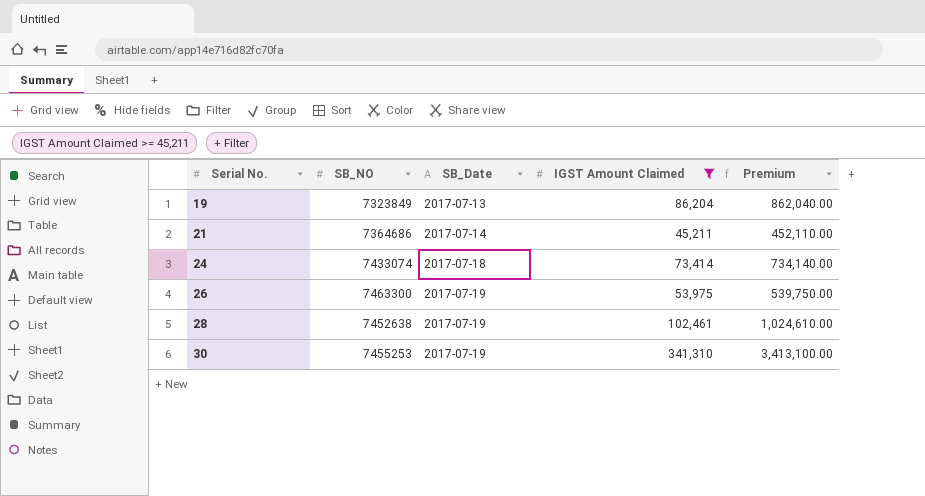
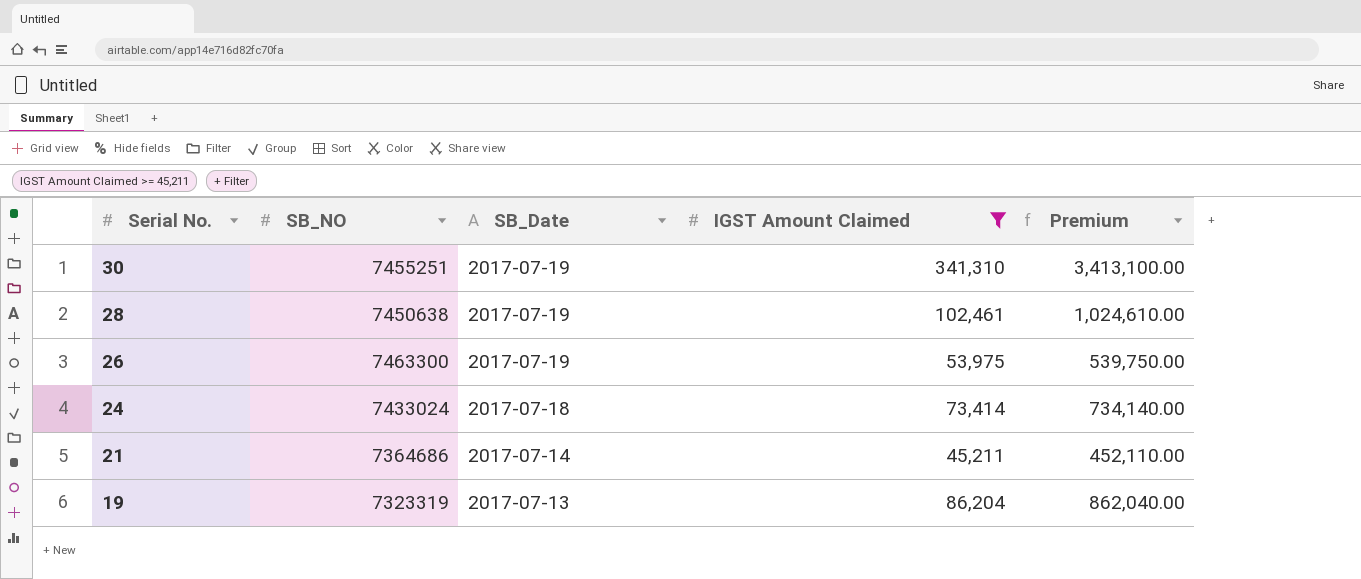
row order: Serial No. ascending -> Serial No. descending
30 | SB_NO: 7455253 -> 7455251
28 | SB_NO: 7452638 -> 7450638
24 | SB_NO: 7433074 -> 7433024
19 | SB_NO: 7323849 -> 7323319

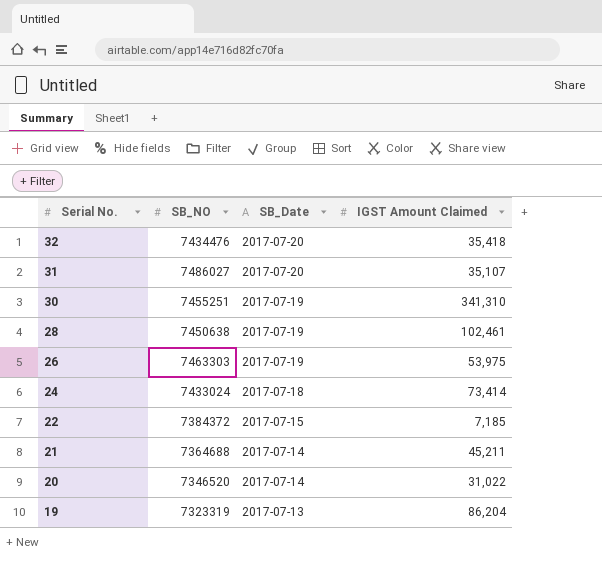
filter: IGST Amount Claimed >= 45,211 -> none
column Premium | formula: [IGST Amount Claimed] * 10 -> none
26 | SB_NO: 7463300 -> 7463303
21 | SB_NO: 7364686 -> 7364688

